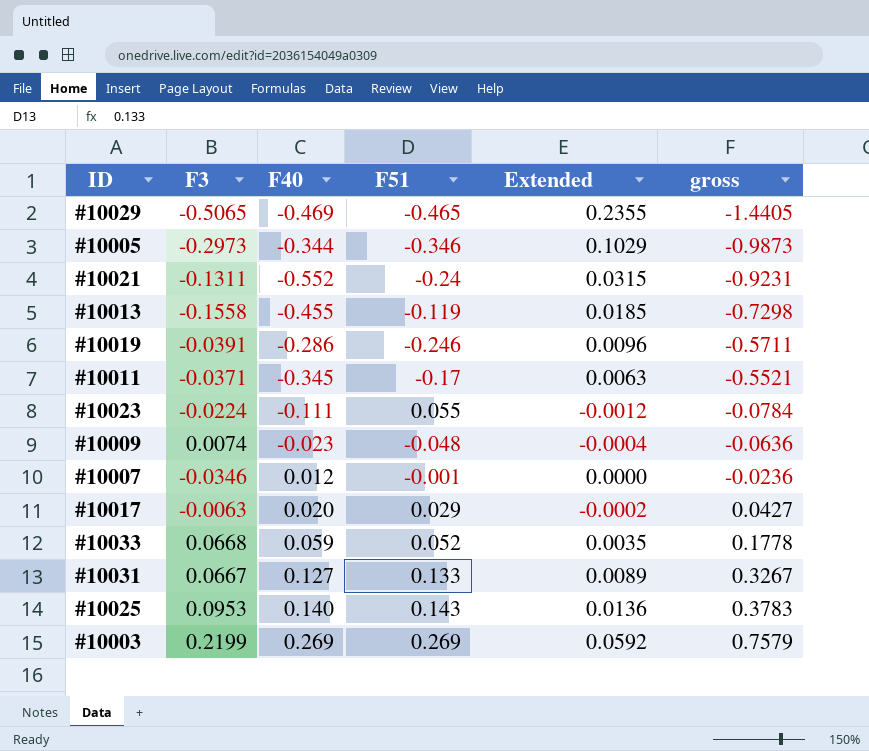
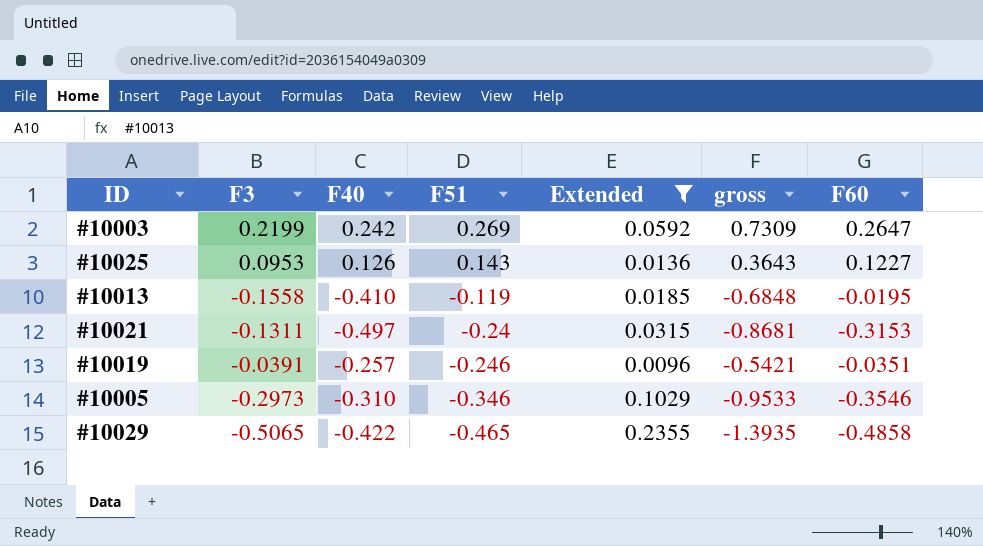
filter: none -> Extended >= 0.0096
row order: gross ascending -> F51 descending
column F60 | position: none -> 7
#10003 | F40: 0.269 -> 0.242
#10003 | gross: 0.7579 -> 0.7309
#10025 | F40: 0.140 -> 0.126
#10025 | gross: 0.3783 -> 0.3643
#10013 | F40: -0.455 -> -0.410
#10013 | gross: -0.7298 -> -0.6848
#10021 | F40: -0.552 -> -0.497
#10021 | gross: -0.9231 -> -0.8681
#10019 | F40: -0.286 -> -0.257
#10019 | gross: -0.5711 -> -0.5421
#10005 | F40: -0.344 -> -0.310
#10005 | gross: -0.9873 -> -0.9533
#10029 | F40: -0.469 -> -0.422
#10029 | gross: -1.4405 -> -1.3935

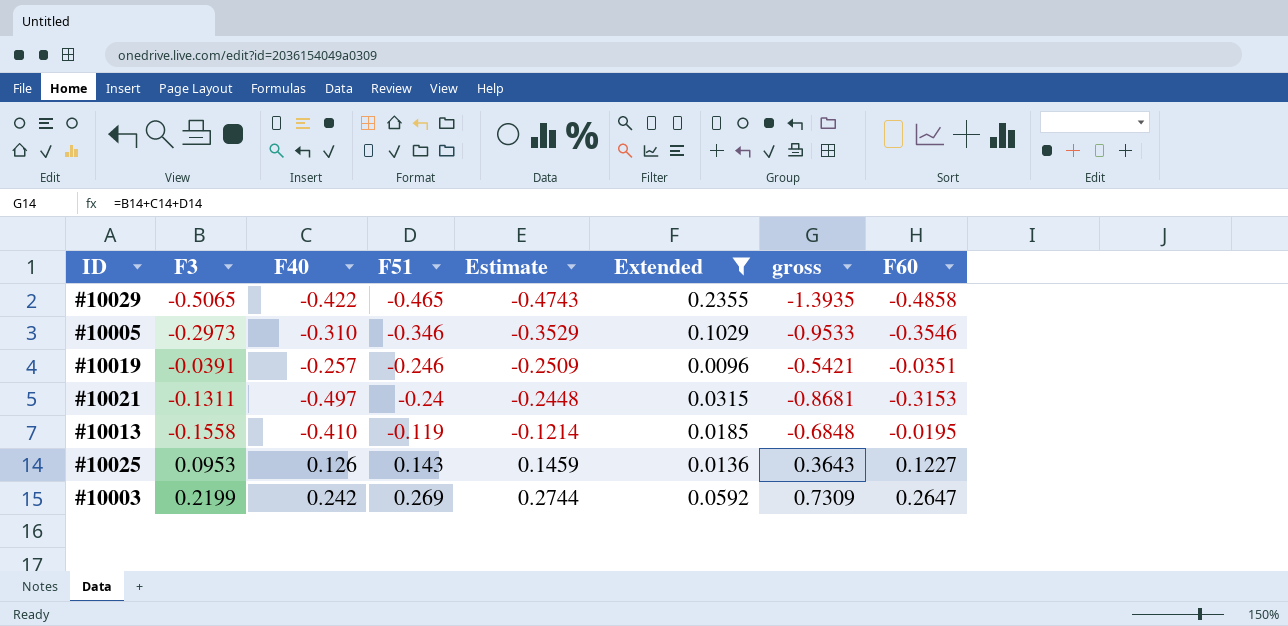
row order: F51 descending -> F51 ascending
column Estimate | formula: none -> [F51] * 1.02

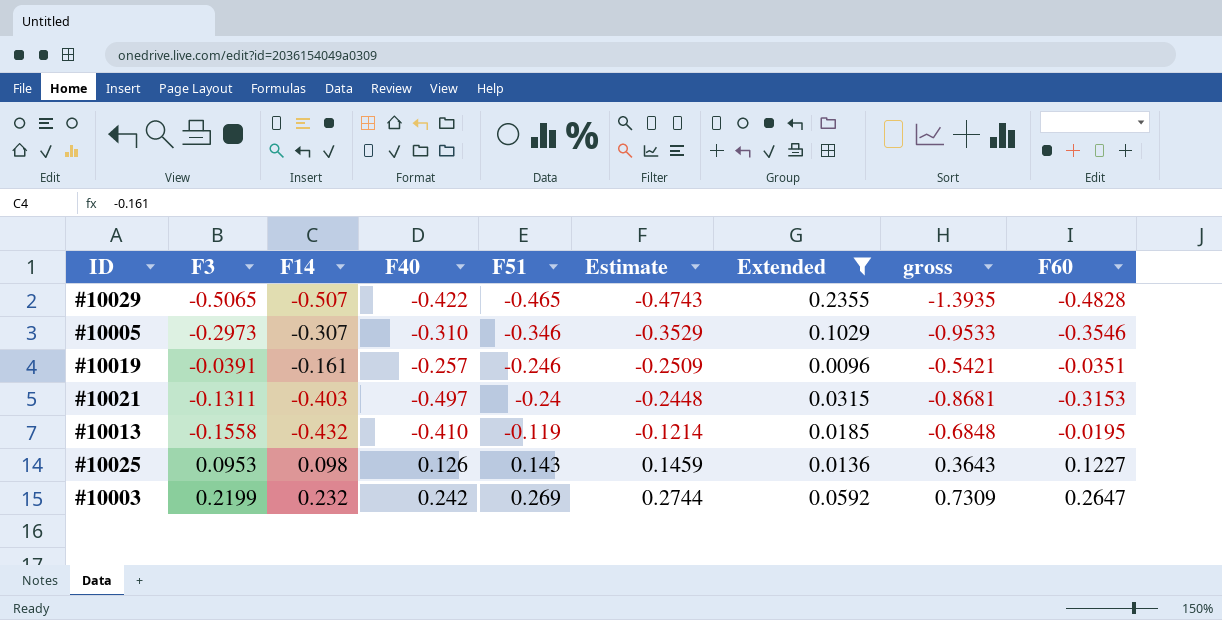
column F14 | position: none -> 3
#10029 | F60: -0.4858 -> -0.4828

